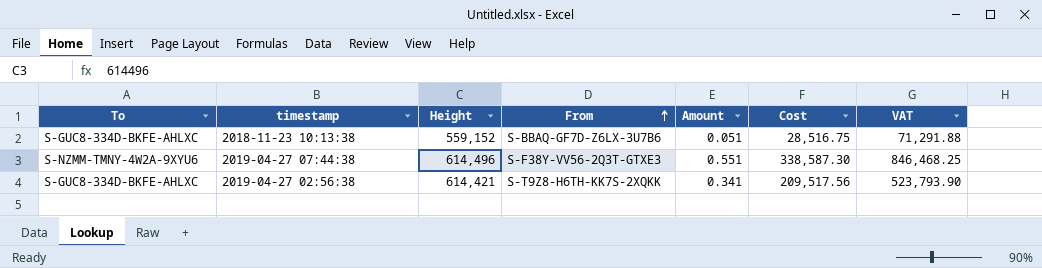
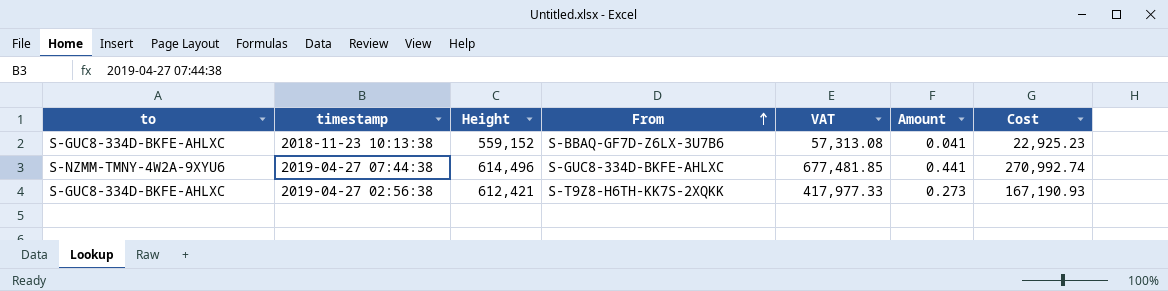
column name: To -> to
column VAT | position: 7 -> 5
2018-11-23 10:13:38 | VAT: 71,291.88 -> 57,313.08
2018-11-23 10:13:38 | Amount: 0.051 -> 0.041
2018-11-23 10:13:38 | Cost: 28,516.75 -> 22,925.23
2019-04-27 07:44:38 | From: S-F38Y-VV56-2Q3T-GTXE3 -> S-GUC8-334D-BKFE-AHLXC
2019-04-27 07:44:38 | VAT: 846,468.25 -> 677,481.85
2019-04-27 07:44:38 | Amount: 0.551 -> 0.441
2019-04-27 07:44:38 | Cost: 338,587.30 -> 270,992.74
2019-04-27 02:56:38 | Height: 614,421 -> 612,421
2019-04-27 02:56:38 | VAT: 523,793.90 -> 417,977.33
2019-04-27 02:56:38 | Amount: 0.341 -> 0.273
2019-04-27 02:56:38 | Cost: 209,517.56 -> 167,190.93

